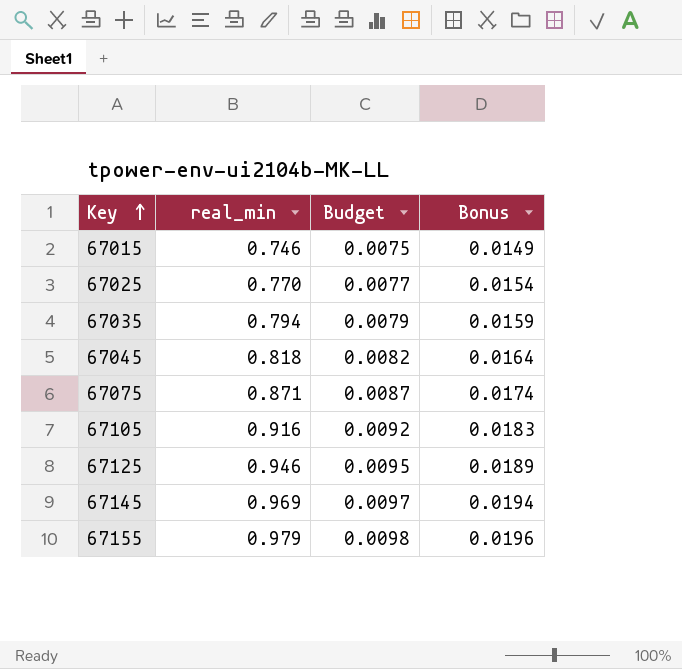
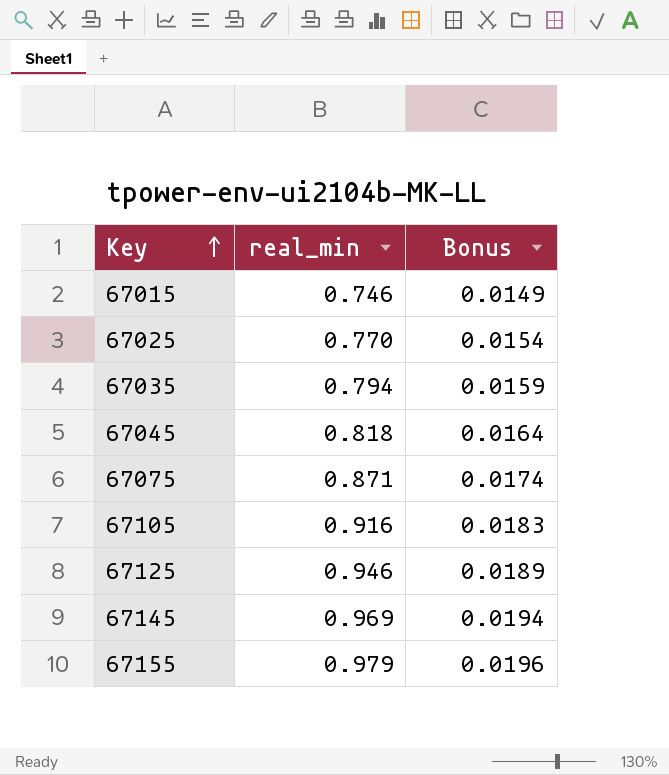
column Budget | formula: [real_min] * 0.01 -> none

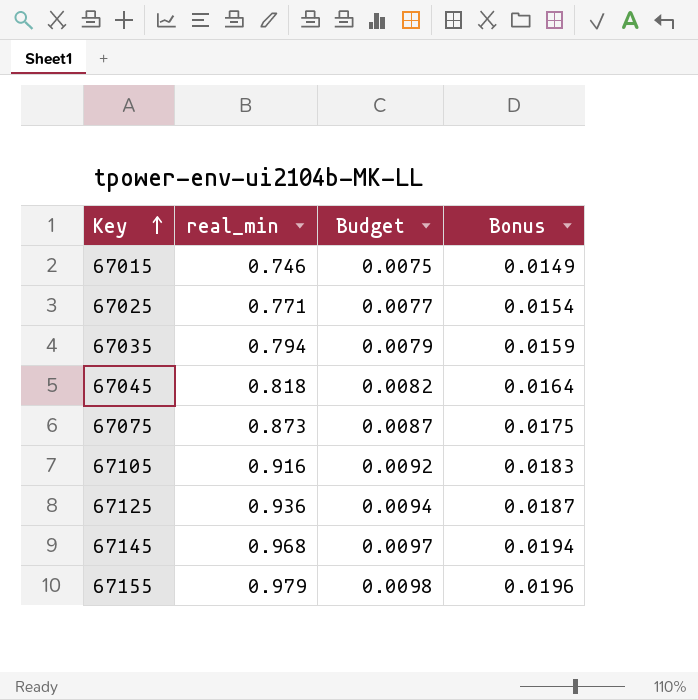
column Budget | formula: none -> [real_min] * 0.01
67025 | real_min: 0.770 -> 0.771
67075 | real_min: 0.871 -> 0.873
67075 | Bonus: 0.0174 -> 0.0175
67125 | real_min: 0.946 -> 0.936
67125 | Bonus: 0.0189 -> 0.0187
67145 | real_min: 0.969 -> 0.968

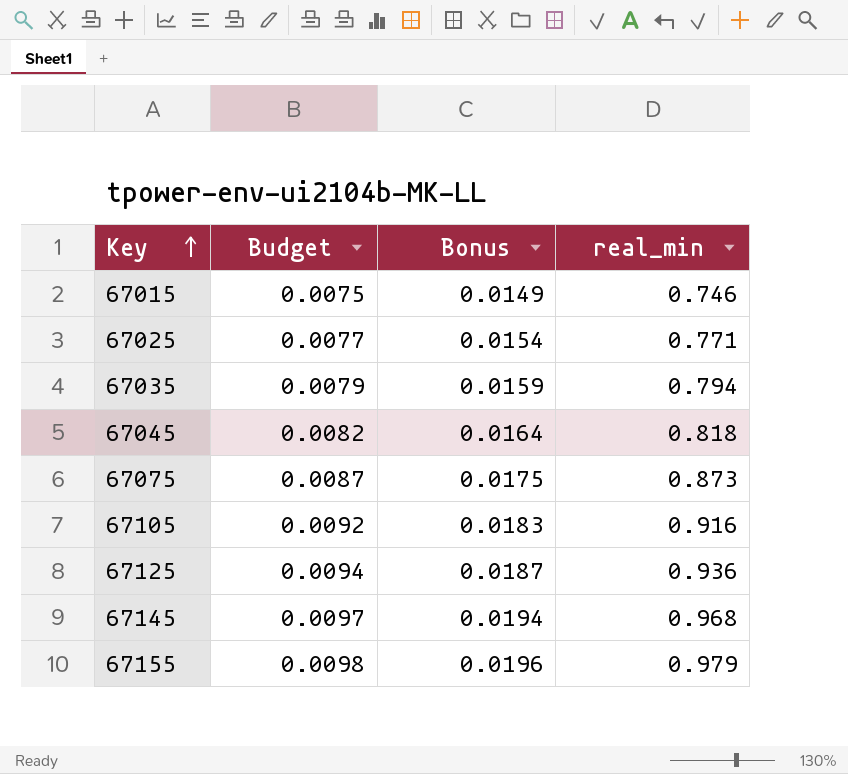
column real_min | position: 2 -> 4

